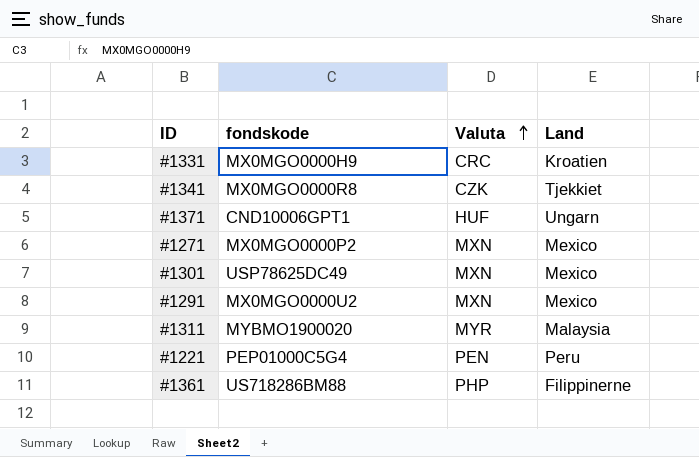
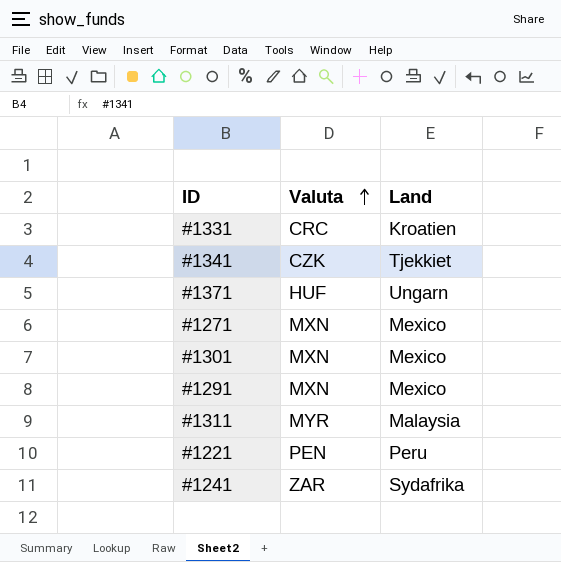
column fondskode | position: 2 -> none
row #1361: US718286BM88 | PHP | Filippinerne -> none
row #1241: none -> ZAR | Sydafrika

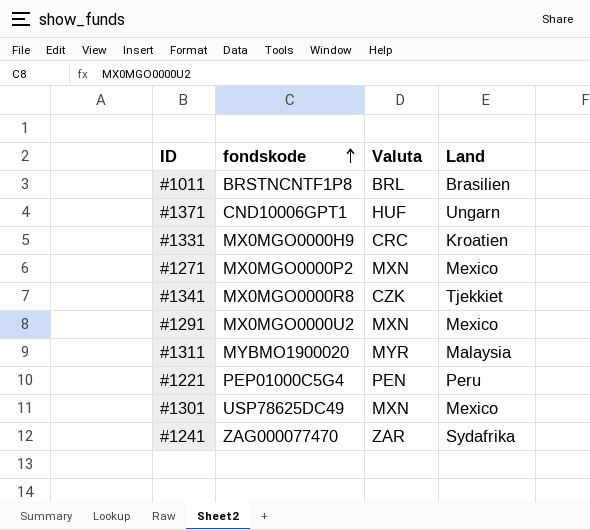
row order: Valuta ascending -> fondskode ascending
column fondskode | position: none -> 2
row #1011: none -> BRSTNCNTF1P8 | BRL | Brasilien

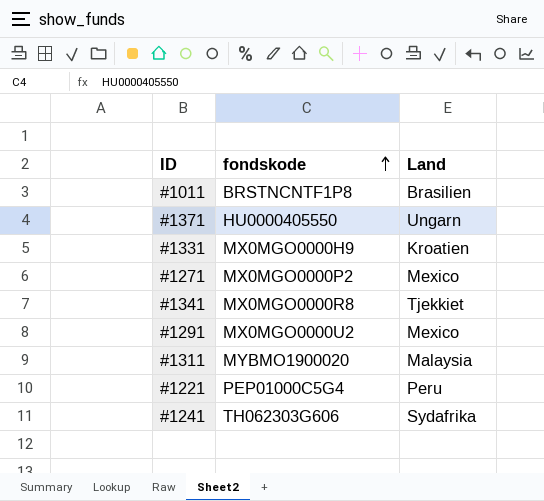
column Valuta | position: 3 -> none
row #1301: USP78625DC49 | MXN | Mexico -> none
#1371 | fondskode: CND10006GPT1 -> HU0000405550
#1241 | fondskode: ZAG000077470 -> TH062303G606

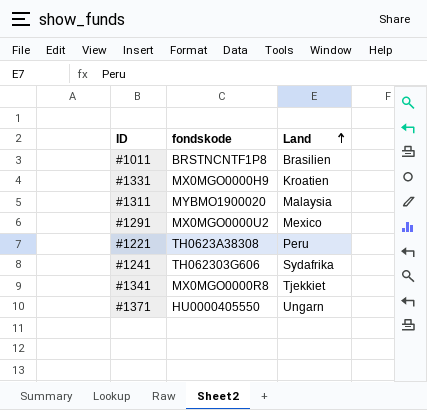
row order: fondskode ascending -> Land ascending
row #1271: MX0MGO0000P2 | Mexico -> none
#1221 | fondskode: PEP01000C5G4 -> TH0623A38308

